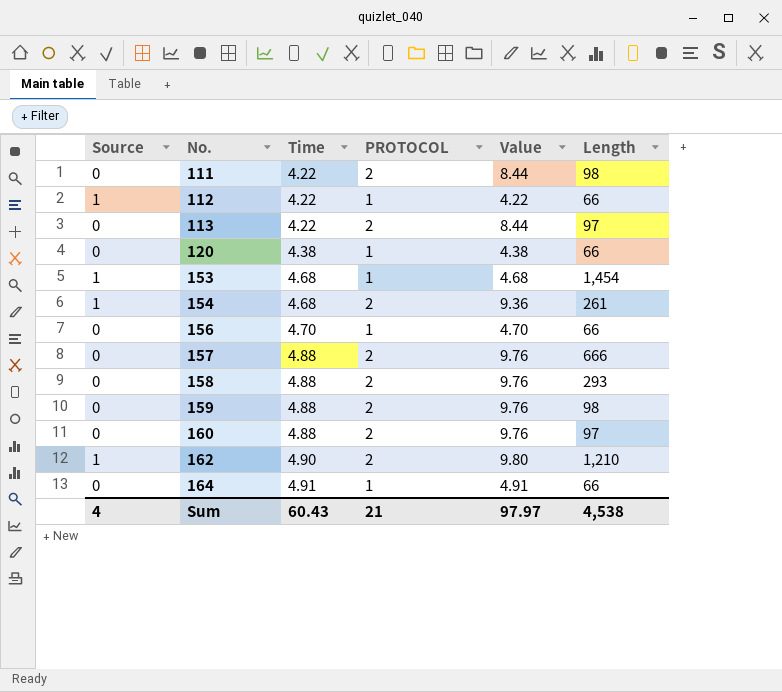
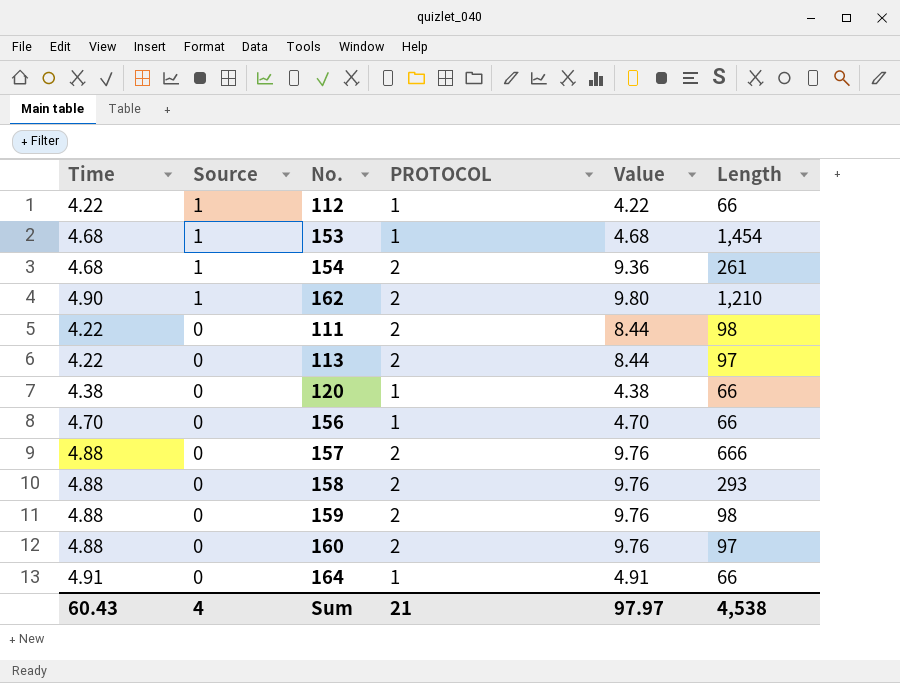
row order: No. ascending -> Source descending
column Time | position: 3 -> 1

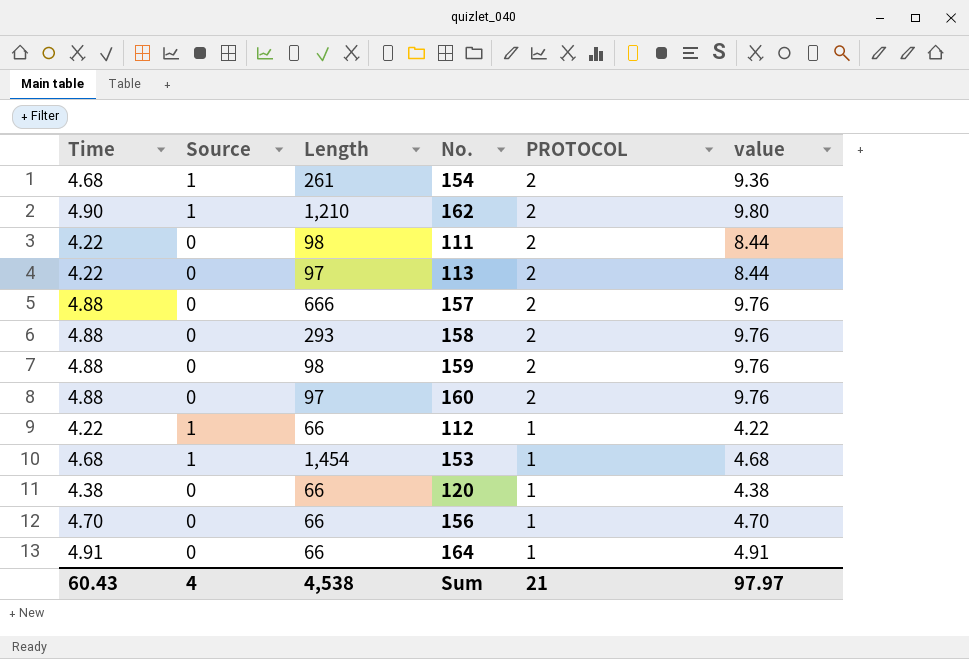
row order: Source descending -> PROTOCOL descending
column Length | position: 6 -> 3
column name: Value -> value

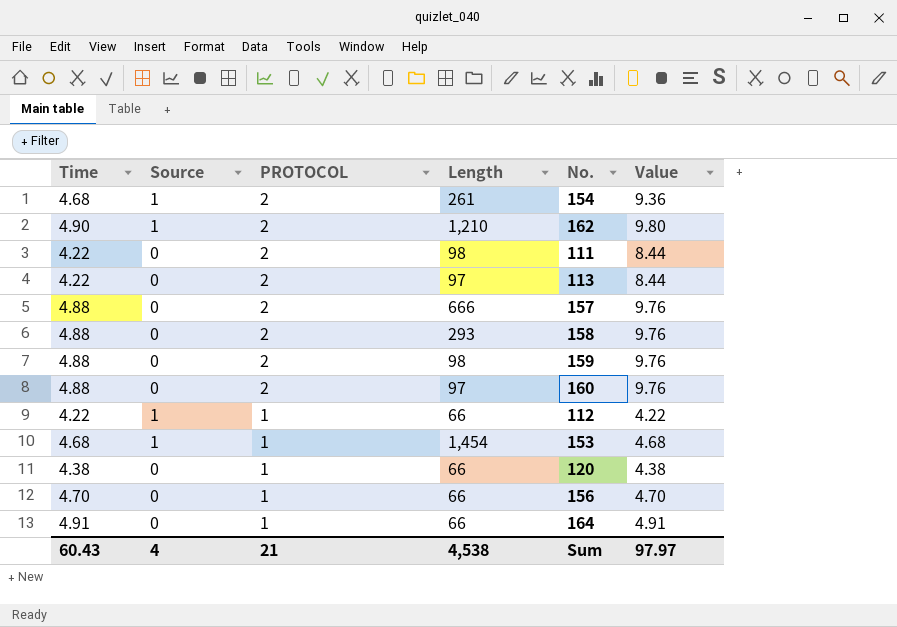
column PROTOCOL | position: 5 -> 3
column name: value -> Value

